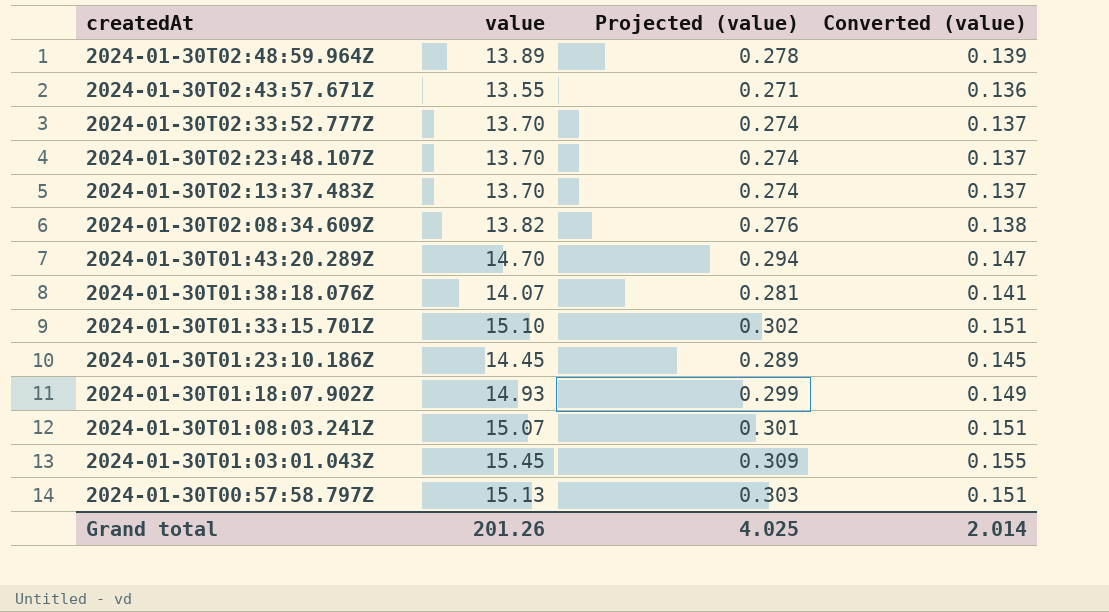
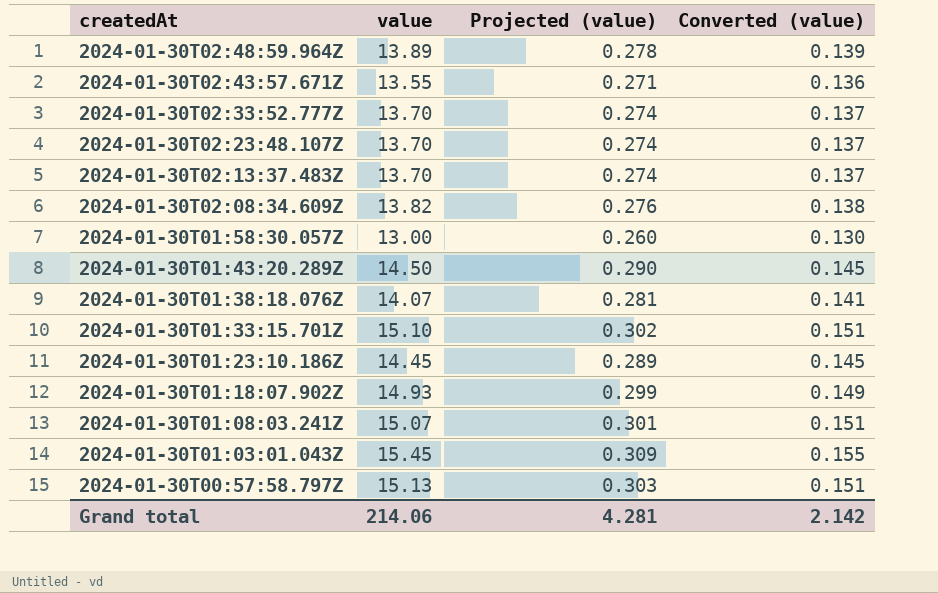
row 2024-01-30T01:58:30.057Z: none -> 13.00 | 0.260 | 0.130
2024-01-30T01:43:20.289Z | value: 14.70 -> 14.50
2024-01-30T01:43:20.289Z | Projected (value): 0.294 -> 0.290
2024-01-30T01:43:20.289Z | Converted (value): 0.147 -> 0.145
Grand total | value: 201.26 -> 214.06
Grand total | Projected (value): 4.025 -> 4.281
Grand total | Converted (value): 2.014 -> 2.142

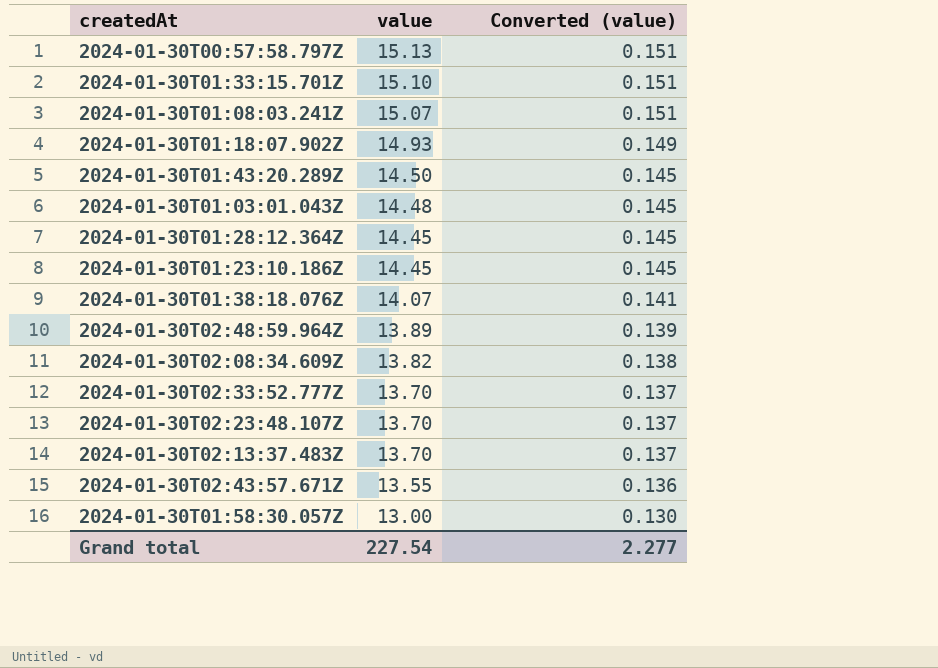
row order: createdAt descending -> value descending
column Projected (value) | formula: [value] * 0.02 -> none
2024-01-30T01:03:01.043Z | value: 15.45 -> 14.48
2024-01-30T01:03:01.043Z | Converted (value): 0.155 -> 0.145
row 2024-01-30T01:28:12.364Z: none -> 14.45 | 0.145
Grand total | value: 214.06 -> 227.54
Grand total | Converted (value): 2.142 -> 2.277

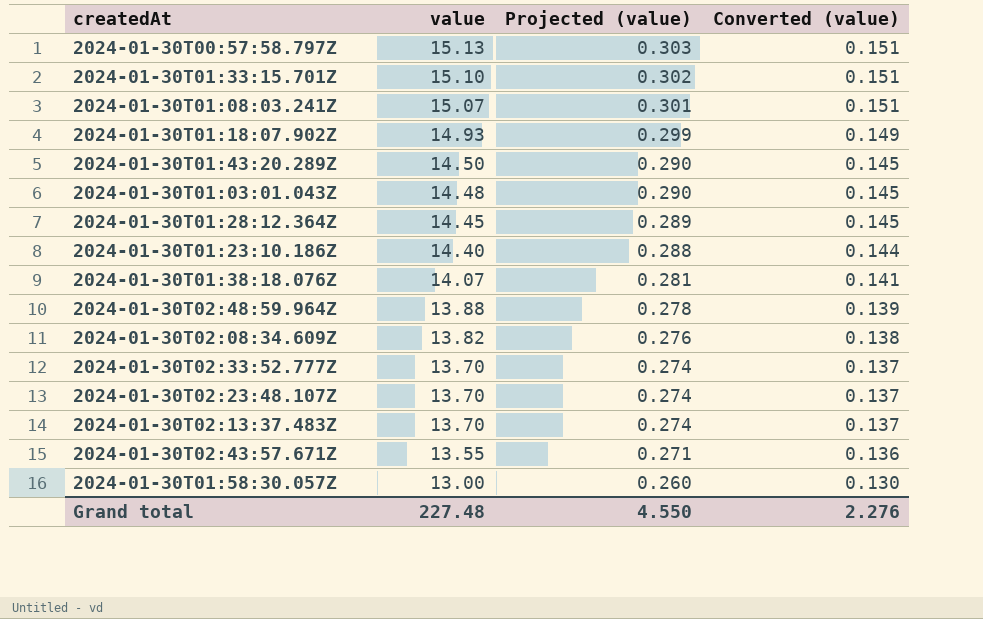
column Projected (value) | formula: none -> [value] * 0.02
2024-01-30T01:23:10.186Z | value: 14.45 -> 14.40
2024-01-30T01:23:10.186Z | Converted (value): 0.145 -> 0.144
2024-01-30T02:48:59.964Z | value: 13.89 -> 13.88
Grand total | value: 227.54 -> 227.48
Grand total | Converted (value): 2.277 -> 2.276

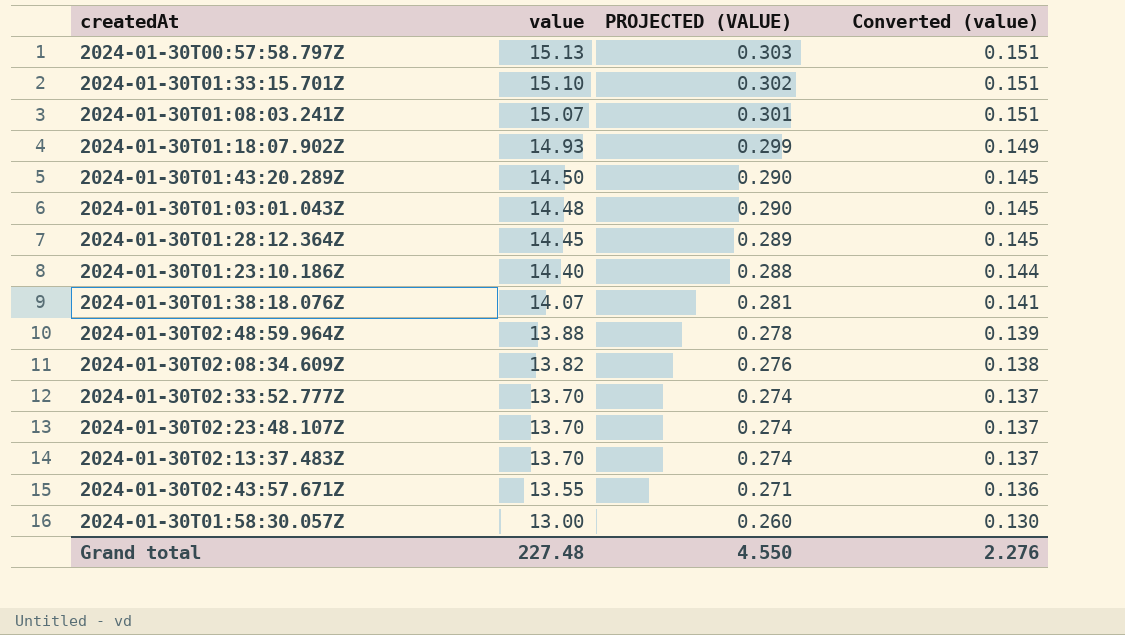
column name: Projected (value) -> PROJECTED (VALUE)

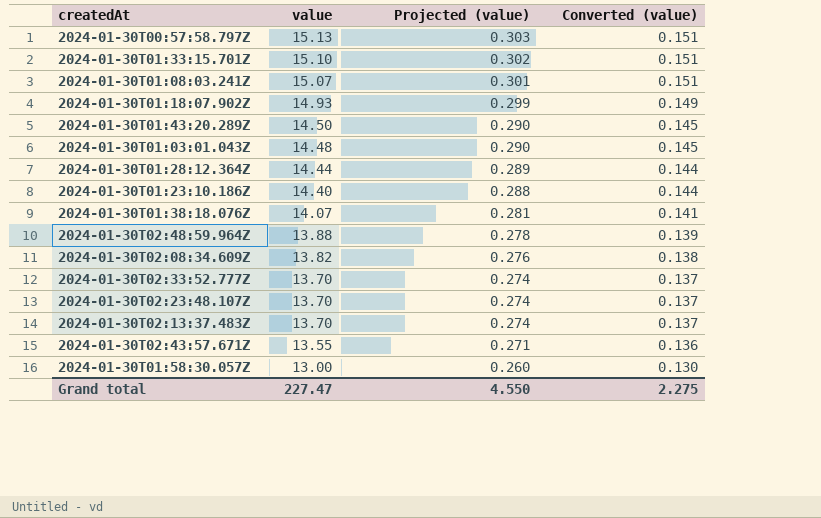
column name: PROJECTED (VALUE) -> Projected (value)
2024-01-30T01:28:12.364Z | value: 14.45 -> 14.44
2024-01-30T01:28:12.364Z | Converted (value): 0.145 -> 0.144
Grand total | value: 227.48 -> 227.47
Grand total | Converted (value): 2.276 -> 2.275

